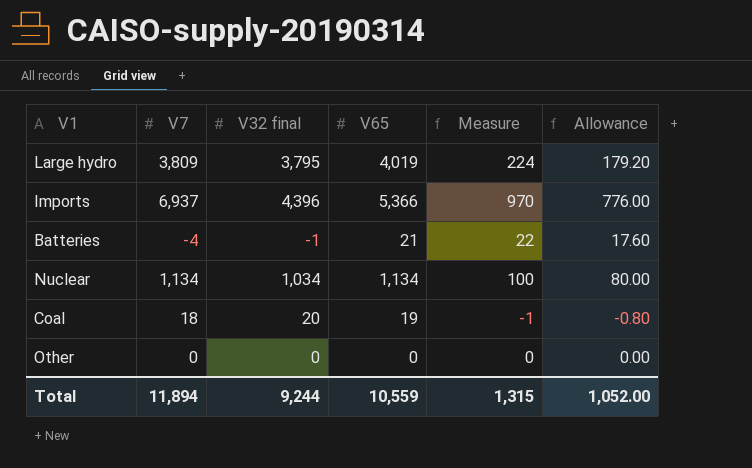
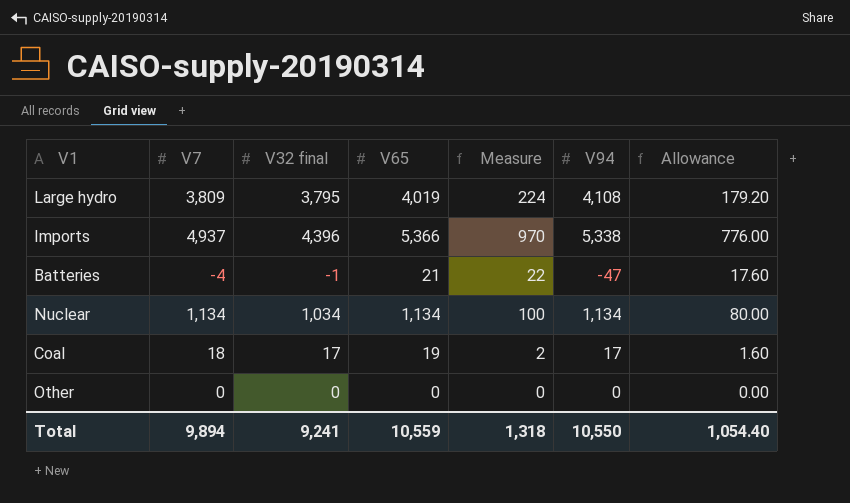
column V94 | position: none -> 6
Imports | V7: 6,937 -> 4,937
Coal | V32 final: 20 -> 17
Coal | Measure: -1 -> 2
Coal | Allowance: -0.80 -> 1.60
Total | V7: 11,894 -> 9,894
Total | V32 final: 9,244 -> 9,241
Total | Measure: 1,315 -> 1,318
Total | Allowance: 1,052.00 -> 1,054.40

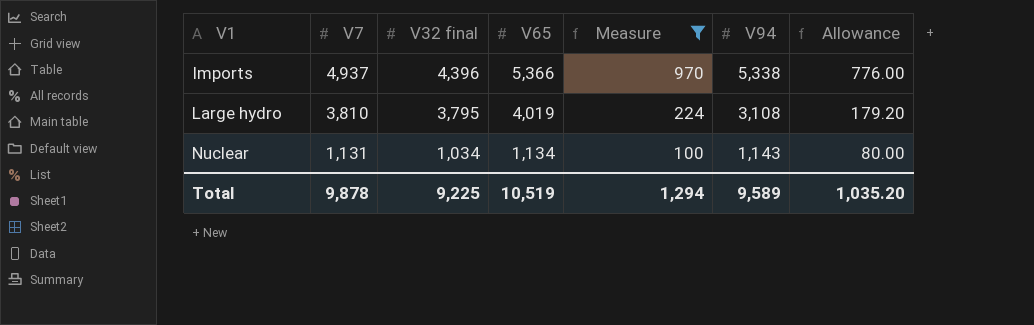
filter: none -> Measure >= 100
row order: none -> V1 ascending
Large hydro | V7: 3,809 -> 3,810
Large hydro | V94: 4,108 -> 3,108
Nuclear | V7: 1,134 -> 1,131
Nuclear | V94: 1,134 -> 1,143
Total | V7: 9,894 -> 9,878
Total | V32 final: 9,241 -> 9,225
Total | V65: 10,559 -> 10,519
Total | Measure: 1,318 -> 1,294
Total | V94: 10,550 -> 9,589
Total | Allowance: 1,054.40 -> 1,035.20

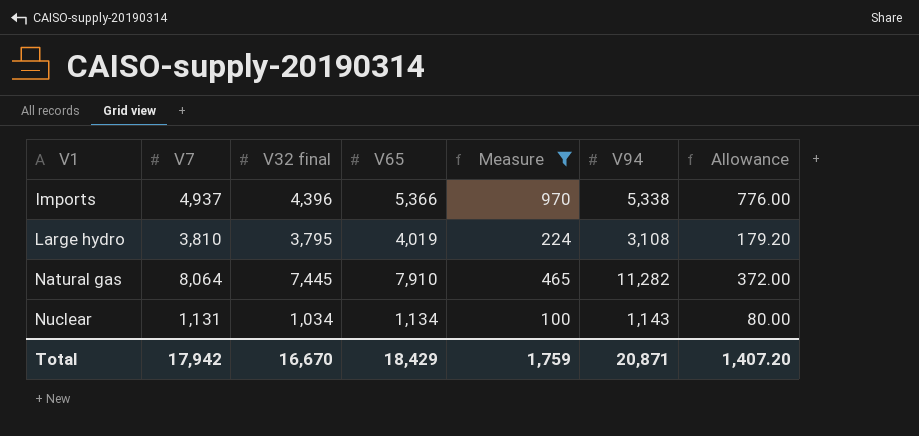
row Natural gas: none -> 8,064 | 7,445 | 7,910 | 465 | 11,282 | 372.00
Total | V7: 9,878 -> 17,942
Total | V32 final: 9,225 -> 16,670
Total | V65: 10,519 -> 18,429
Total | Measure: 1,294 -> 1,759
Total | V94: 9,589 -> 20,871
Total | Allowance: 1,035.20 -> 1,407.20

